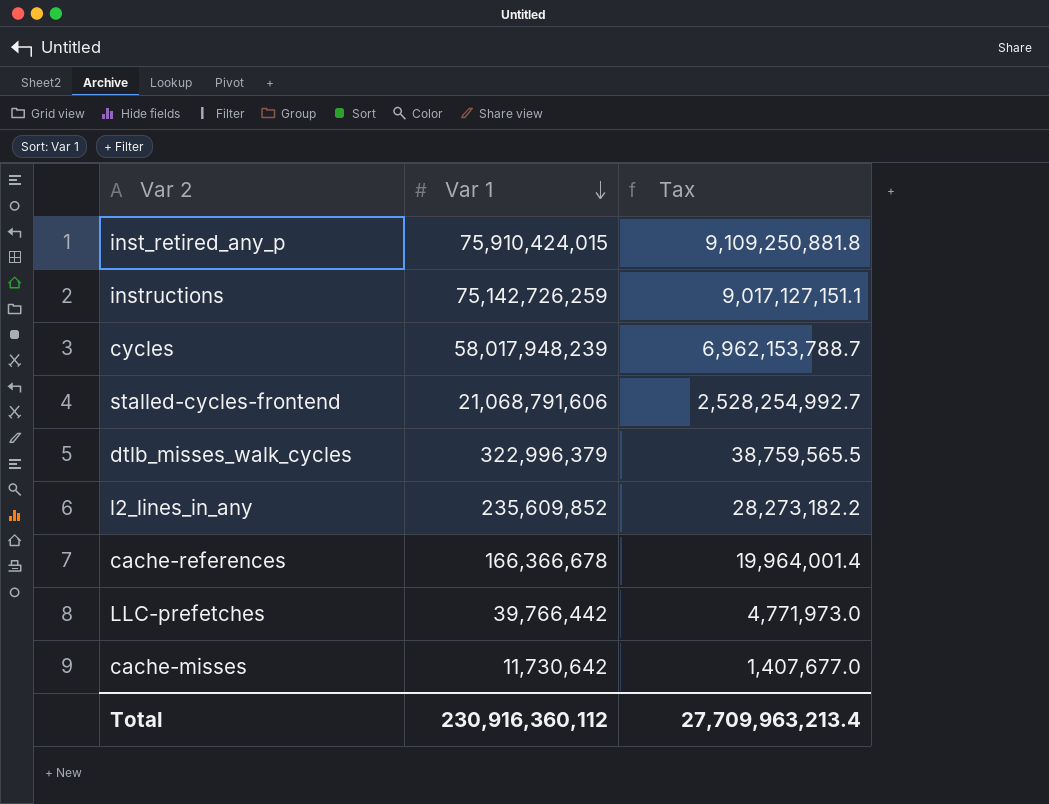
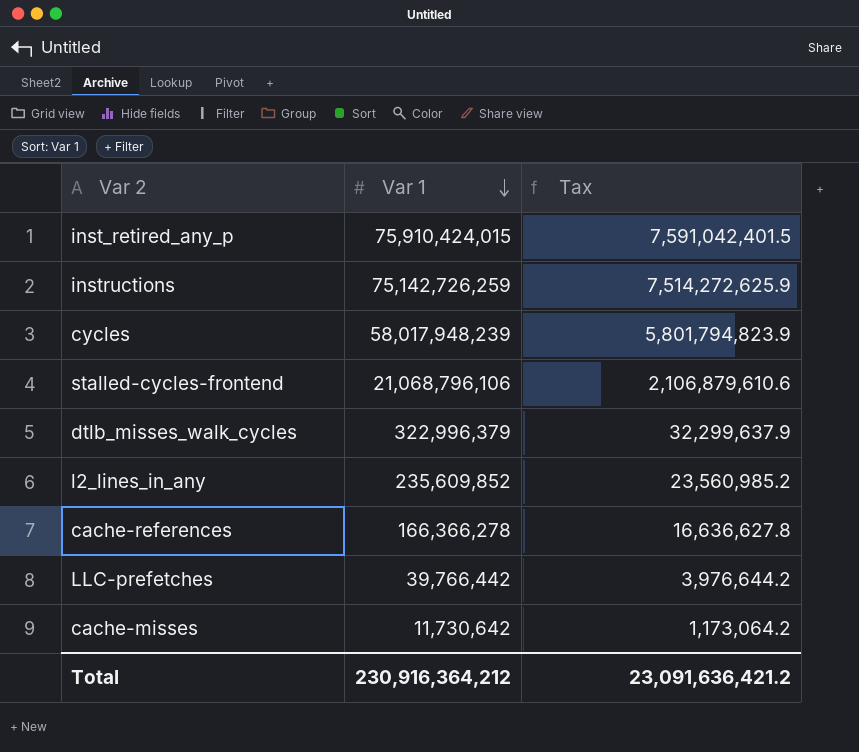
column Tax | formula: [Var 1] * 0.12 -> [Var 1] * 0.1
stalled-cycles-frontend | Var 1: 21,068,791,606 -> 21,068,796,106
cache-references | Var 1: 166,366,678 -> 166,366,278
Total | Var 1: 230,916,360,112 -> 230,916,364,212
Total | Tax: 27,709,963,213.4 -> 23,091,636,421.2

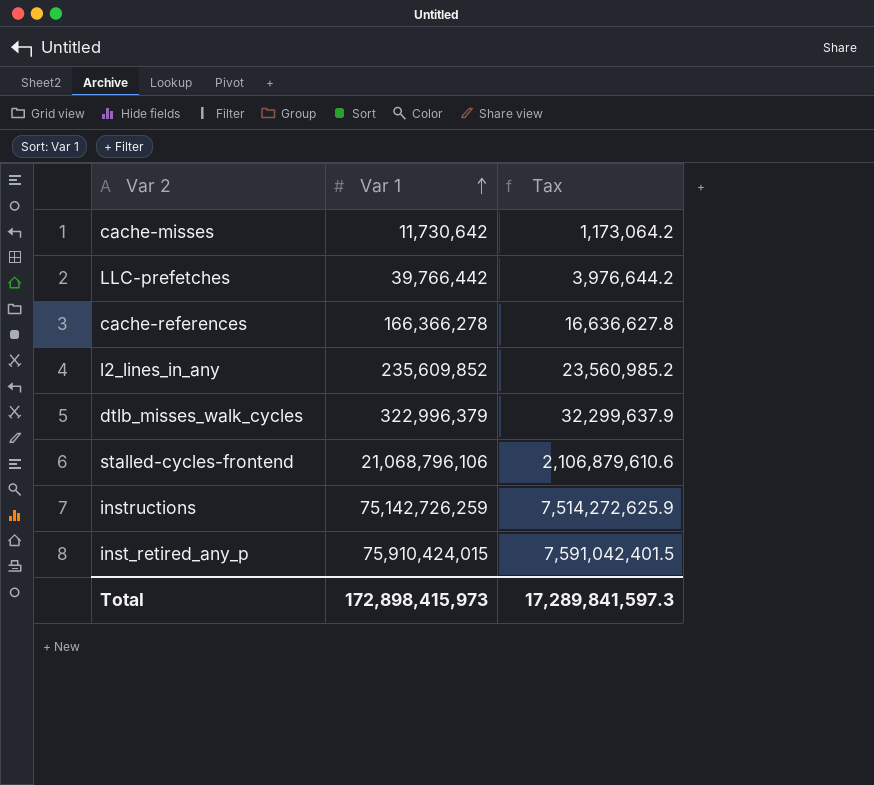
row order: Var 1 descending -> Var 1 ascending
row cycles: 58,017,948,239 | 5,801,794,823.9 -> none
Total | Var 1: 230,916,364,212 -> 172,898,415,973
Total | Tax: 23,091,636,421.2 -> 17,289,841,597.3

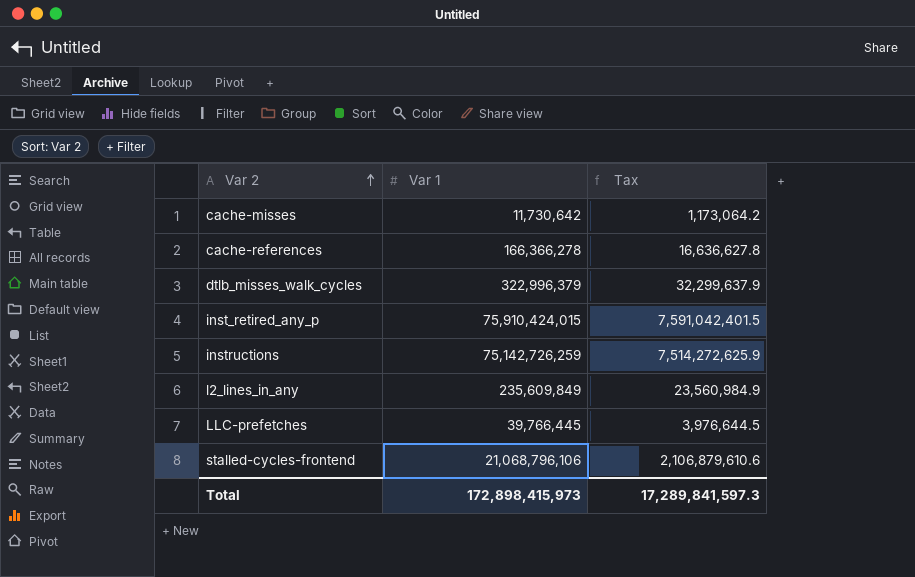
row order: Var 1 ascending -> Var 2 ascending
l2_lines_in_any | Var 1: 235,609,852 -> 235,609,849
l2_lines_in_any | Tax: 23,560,985.2 -> 23,560,984.9
LLC-prefetches | Var 1: 39,766,442 -> 39,766,445
LLC-prefetches | Tax: 3,976,644.2 -> 3,976,644.5

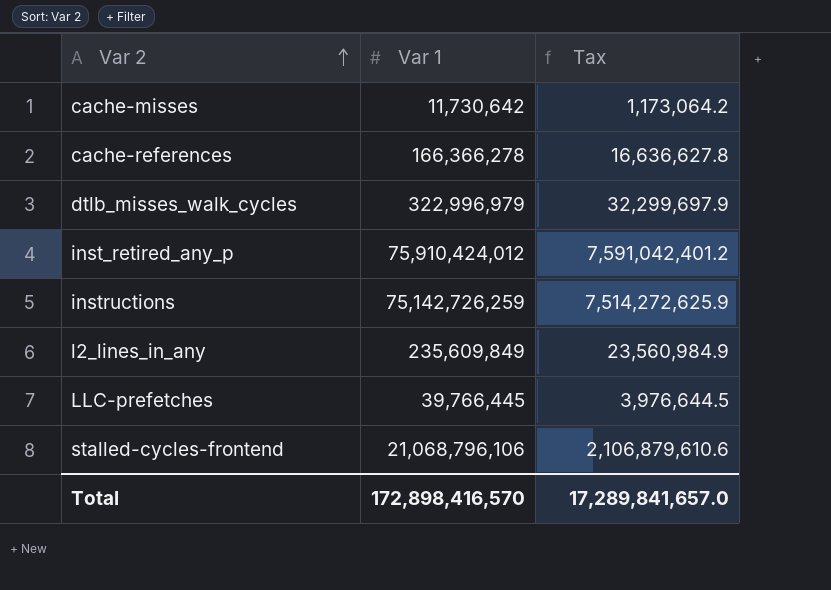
dtlb_misses_walk_cycles | Var 1: 322,996,379 -> 322,996,979
dtlb_misses_walk_cycles | Tax: 32,299,637.9 -> 32,299,697.9
inst_retired_any_p | Var 1: 75,910,424,015 -> 75,910,424,012
inst_retired_any_p | Tax: 7,591,042,401.5 -> 7,591,042,401.2
Total | Var 1: 172,898,415,973 -> 172,898,416,570
Total | Tax: 17,289,841,597.3 -> 17,289,841,657.0

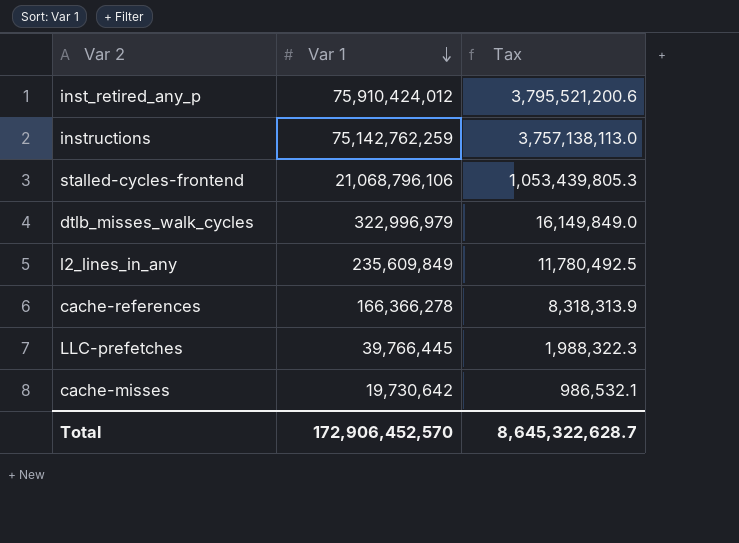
row order: Var 2 ascending -> Var 1 descending
column Tax | formula: [Var 1] * 0.1 -> [Var 1] * 0.05
instructions | Var 1: 75,142,726,259 -> 75,142,762,259
cache-misses | Var 1: 11,730,642 -> 19,730,642
Total | Var 1: 172,898,416,570 -> 172,906,452,570
Total | Tax: 17,289,841,657.0 -> 8,645,322,628.7

